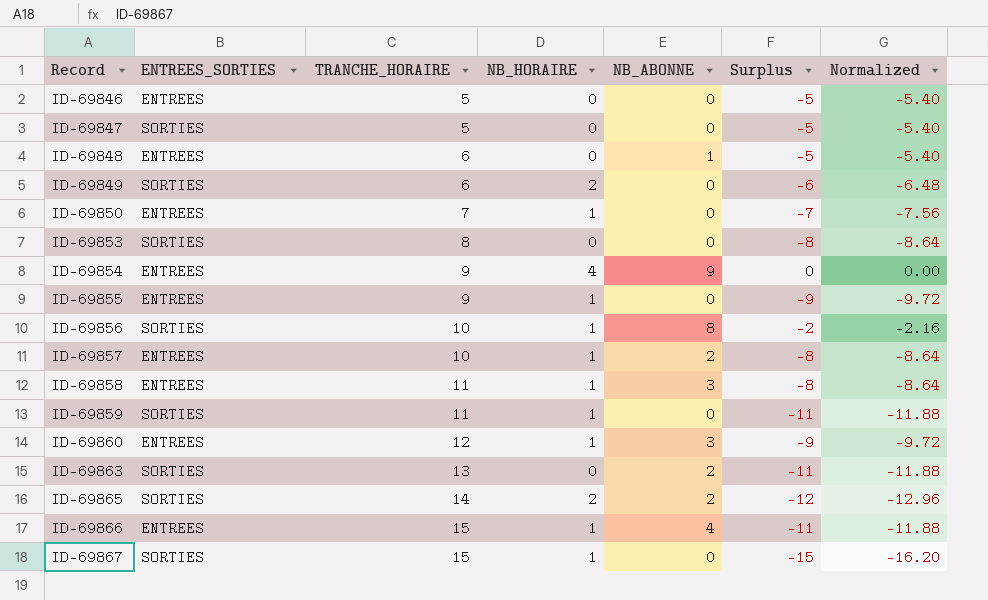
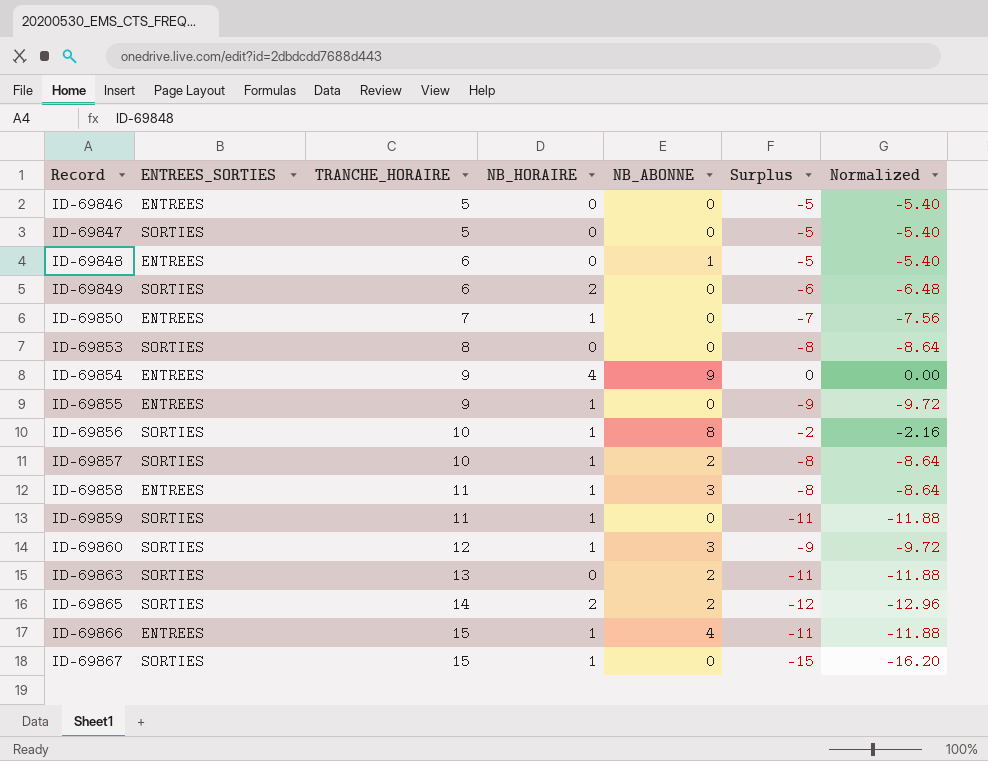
ID-69857 | ENTREES_SORTIES: ENTREES -> SORTIES
ID-69860 | ENTREES_SORTIES: ENTREES -> SORTIES

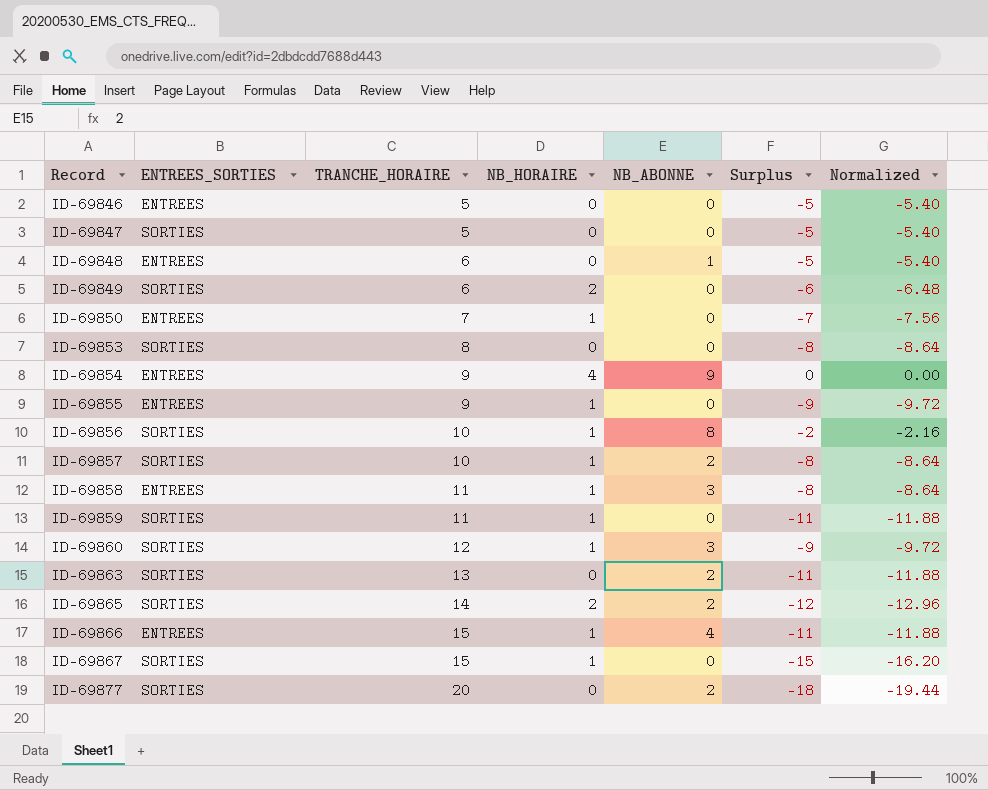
row ID-69877: none -> SORTIES | 20 | 0 | 2 | -18 | -19.44

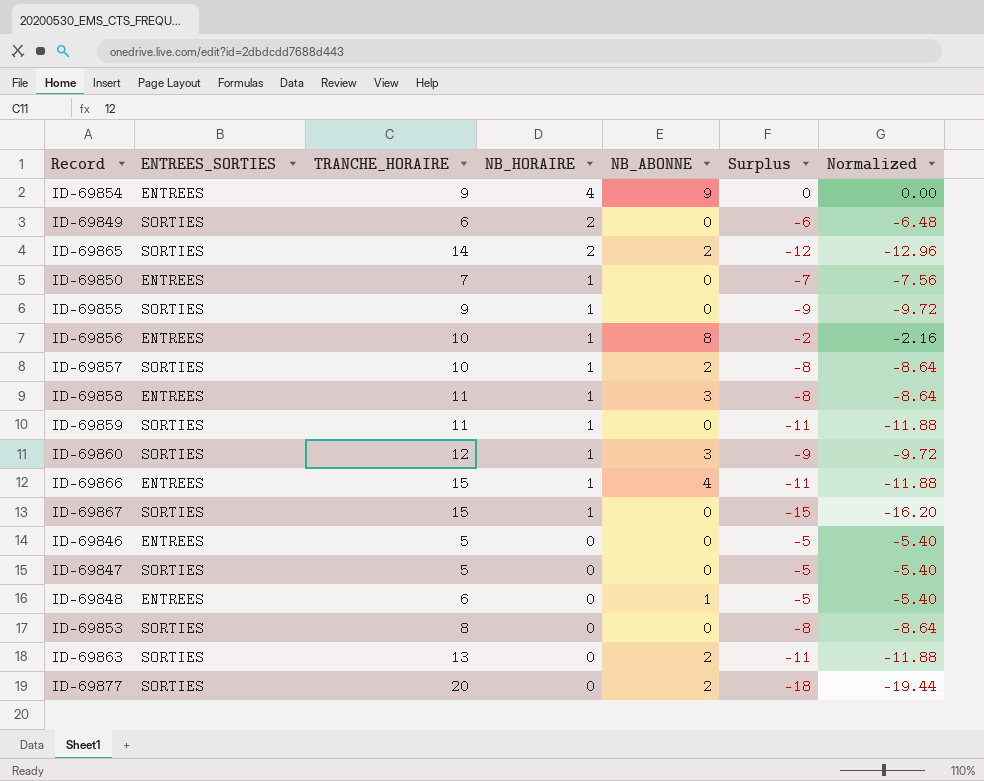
row order: Record ascending -> NB_HORAIRE descending
ID-69855 | ENTREES_SORTIES: ENTREES -> SORTIES
ID-69856 | ENTREES_SORTIES: SORTIES -> ENTREES

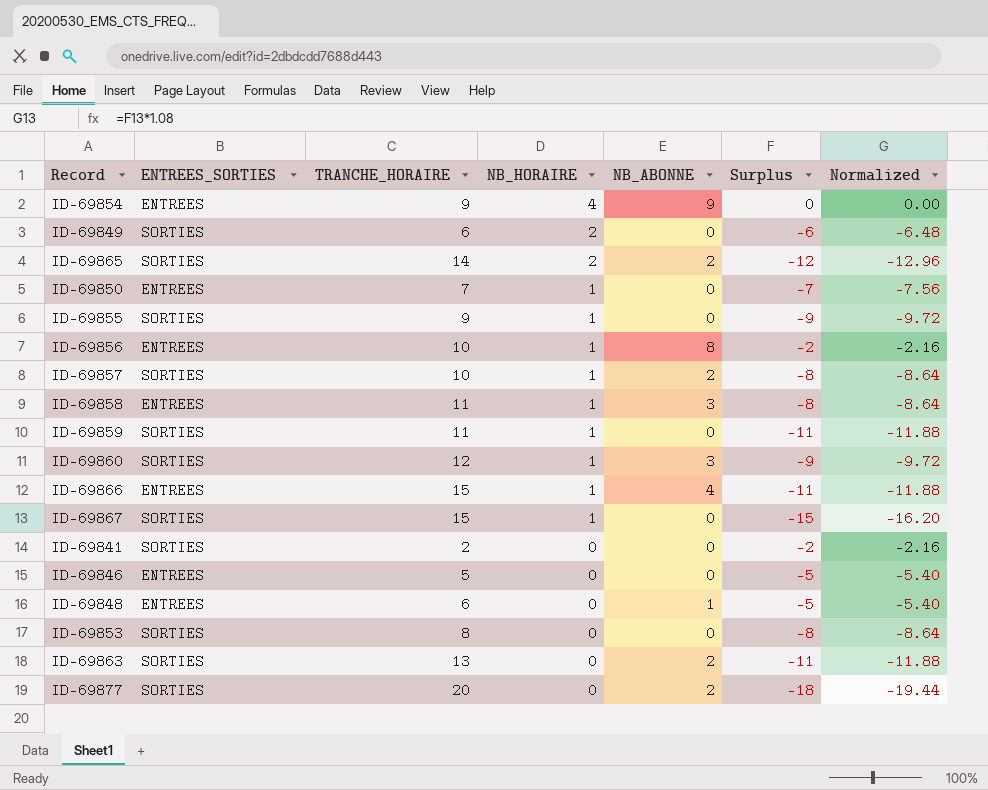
row ID-69847: SORTIES | 5 | 0 | 0 | -5 | -5.40 -> none
row ID-69841: none -> SORTIES | 2 | 0 | 0 | -2 | -2.16

